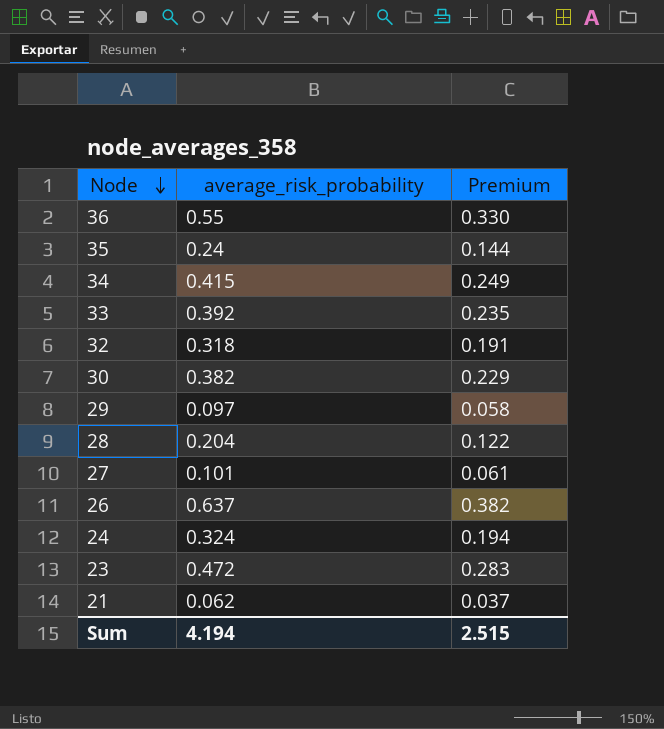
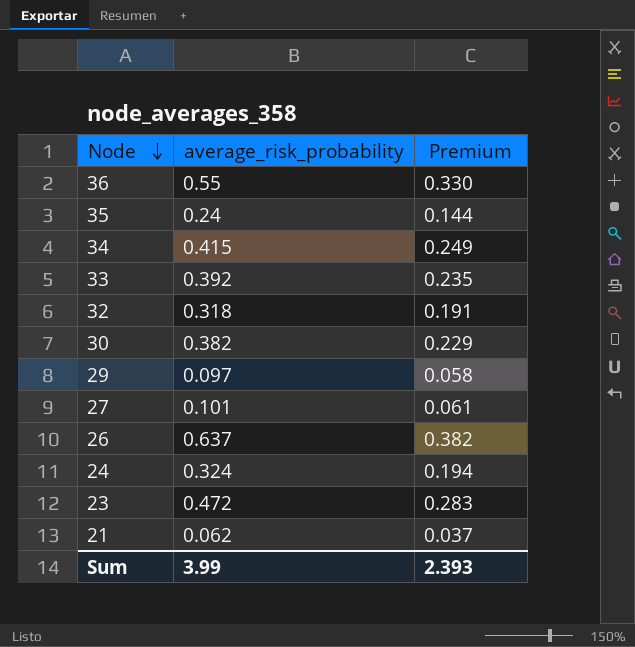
row 28: 0.204 | 0.122 -> none
Sum | average_risk_probability: 4.194 -> 3.99
Sum | Premium: 2.515 -> 2.393

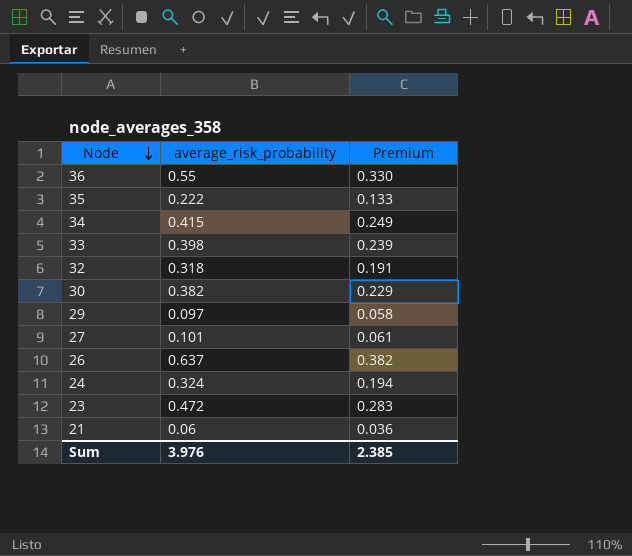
35 | average_risk_probability: 0.24 -> 0.222
35 | Premium: 0.144 -> 0.133
33 | average_risk_probability: 0.392 -> 0.398
33 | Premium: 0.235 -> 0.239
21 | average_risk_probability: 0.062 -> 0.06
21 | Premium: 0.037 -> 0.036
Sum | average_risk_probability: 3.99 -> 3.976
Sum | Premium: 2.393 -> 2.385

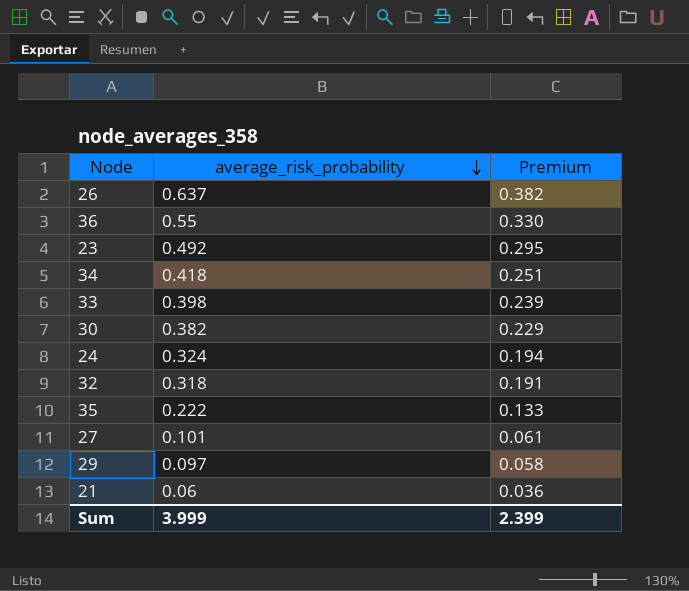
row order: Node descending -> average_risk_probability descending
23 | average_risk_probability: 0.472 -> 0.492
23 | Premium: 0.283 -> 0.295
34 | average_risk_probability: 0.415 -> 0.418
34 | Premium: 0.249 -> 0.251
Sum | average_risk_probability: 3.976 -> 3.999
Sum | Premium: 2.385 -> 2.399

